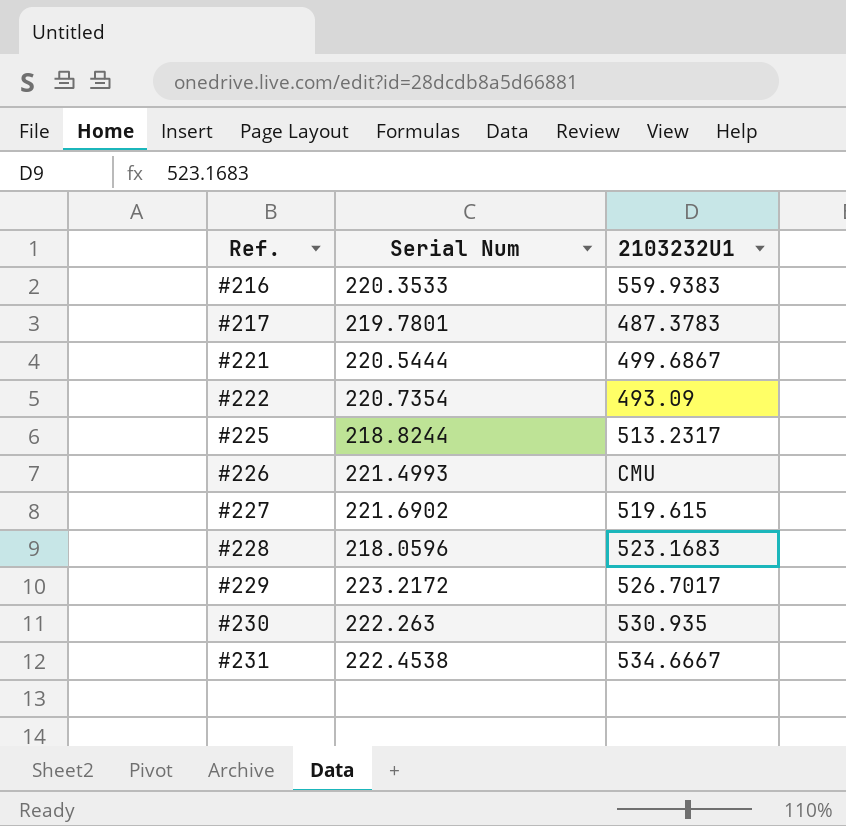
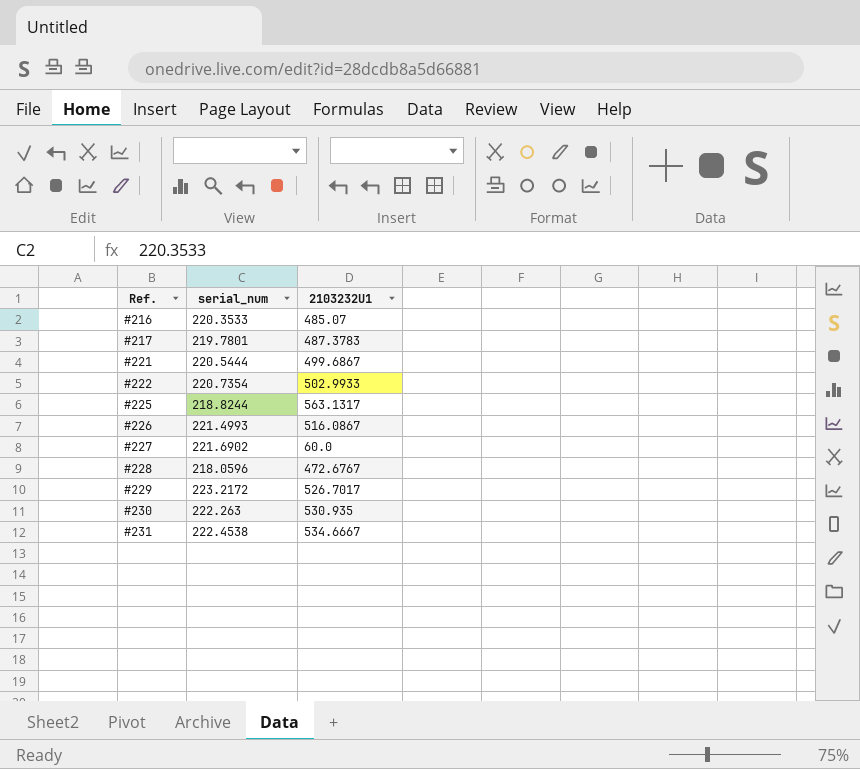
column name: Serial Num -> serial_num
#216 | 2103232U1: 559.9383 -> 485.07
#222 | 2103232U1: 493.09 -> 502.9933
#225 | 2103232U1: 513.2317 -> 563.1317
#226 | 2103232U1: CMU -> 516.0867
#227 | 2103232U1: 519.615 -> 60.0
#228 | 2103232U1: 523.1683 -> 472.6767

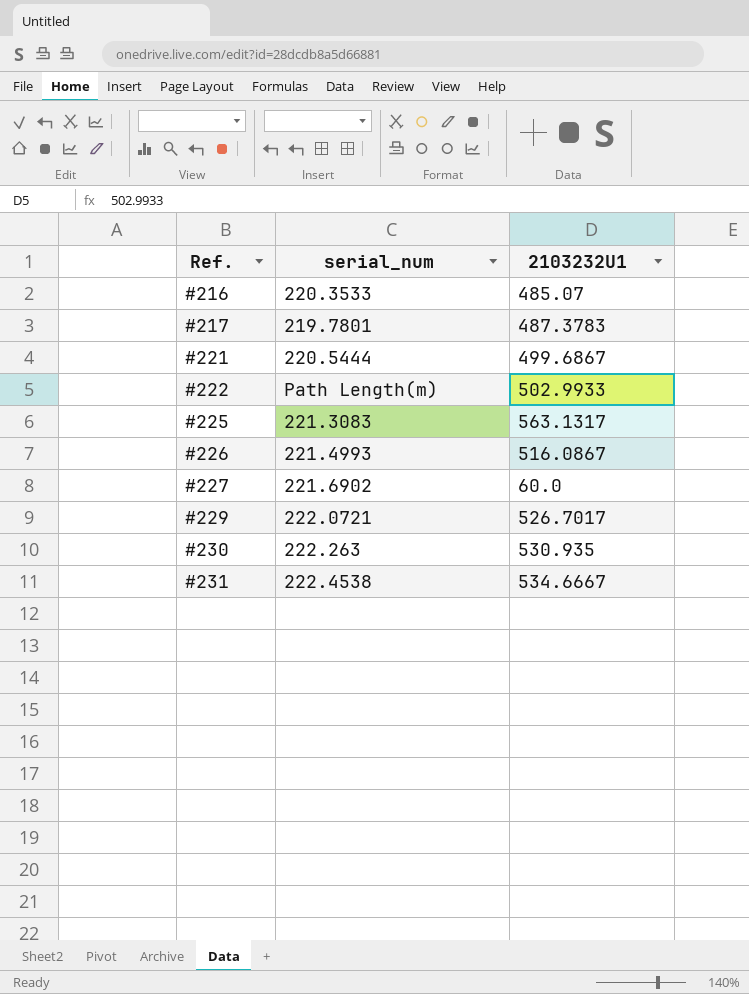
row #228: 218.0596 | 472.6767 -> none
#222 | serial_num: 220.7354 -> Path Length(m)
#225 | serial_num: 218.8244 -> 221.3083
#229 | serial_num: 223.2172 -> 222.0721

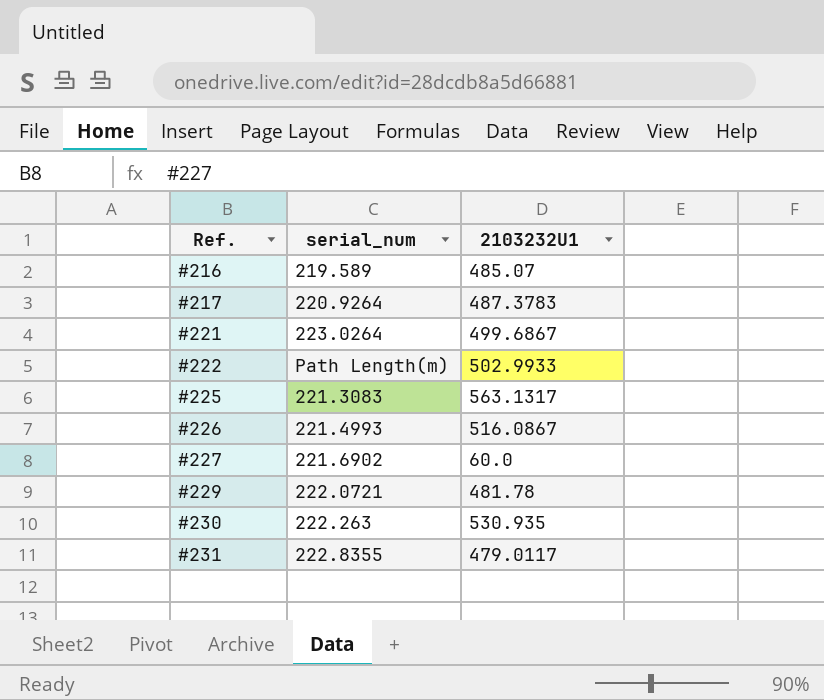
#216 | serial_num: 220.3533 -> 219.589
#217 | serial_num: 219.7801 -> 220.9264
#221 | serial_num: 220.5444 -> 223.0264
#229 | 2103232U1: 526.7017 -> 481.78
#231 | serial_num: 222.4538 -> 222.8355
#231 | 2103232U1: 534.6667 -> 479.0117

